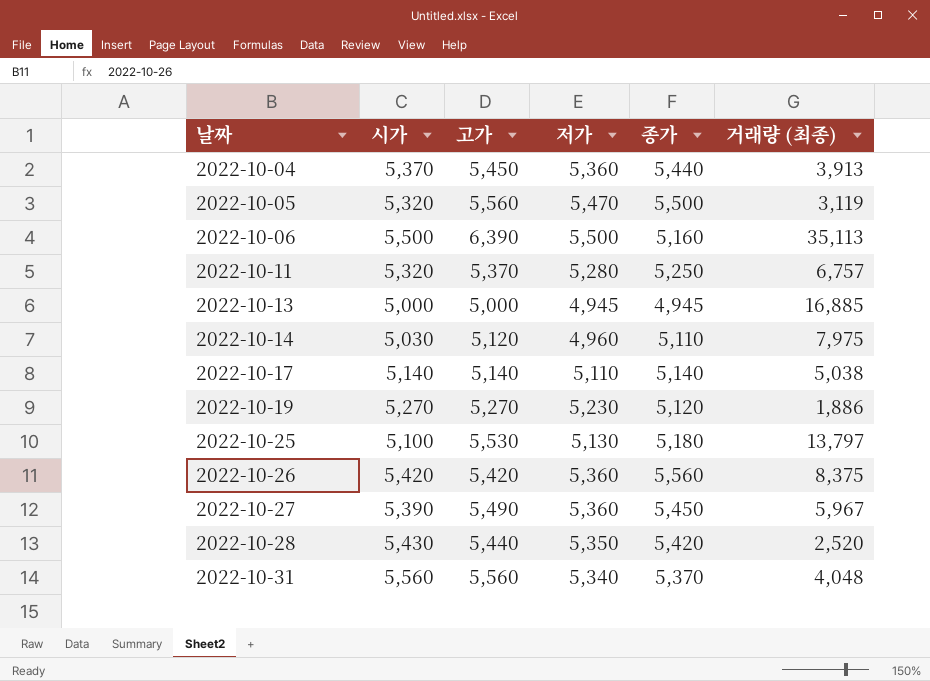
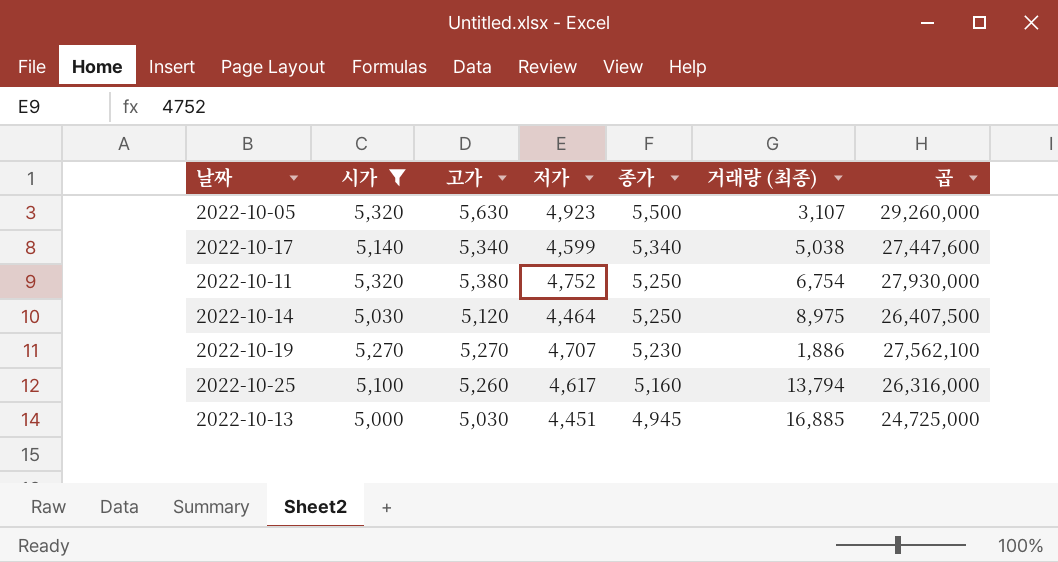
filter: none -> 시가 <= 5,320
row order: 날짜 ascending -> 종가 descending
column 곱 | formula: none -> [시가] * [종가]
2022-10-05 | 고가: 5,560 -> 5,630
2022-10-05 | 저가: 5,470 -> 4,923
2022-10-05 | 거래량 (최종): 3,119 -> 3,107
2022-10-17 | 고가: 5,140 -> 5,340
2022-10-17 | 저가: 5,110 -> 4,599
2022-10-17 | 종가: 5,140 -> 5,340
2022-10-11 | 고가: 5,370 -> 5,380
2022-10-11 | 저가: 5,280 -> 4,752
2022-10-11 | 거래량 (최종): 6,757 -> 6,754
2022-10-14 | 저가: 4,960 -> 4,464
2022-10-14 | 종가: 5,110 -> 5,250
2022-10-14 | 거래량 (최종): 7,975 -> 8,975
2022-10-19 | 저가: 5,230 -> 4,707
2022-10-19 | 종가: 5,120 -> 5,230
2022-10-25 | 고가: 5,530 -> 5,260
2022-10-25 | 저가: 5,130 -> 4,617
2022-10-25 | 종가: 5,180 -> 5,160
2022-10-25 | 거래량 (최종): 13,797 -> 13,794
2022-10-13 | 고가: 5,000 -> 5,030
2022-10-13 | 저가: 4,945 -> 4,451

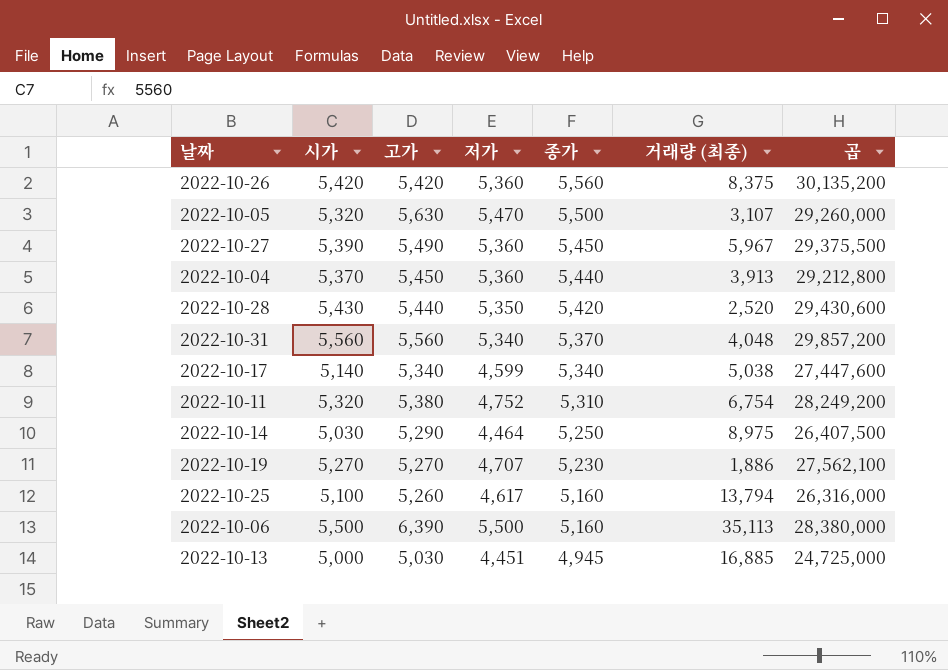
filter: 시가 <= 5,320 -> none
2022-10-05 | 저가: 4,923 -> 5,470
2022-10-11 | 종가: 5,250 -> 5,310
2022-10-11 | 곱: 27,930,000 -> 28,249,200
2022-10-14 | 고가: 5,120 -> 5,290

